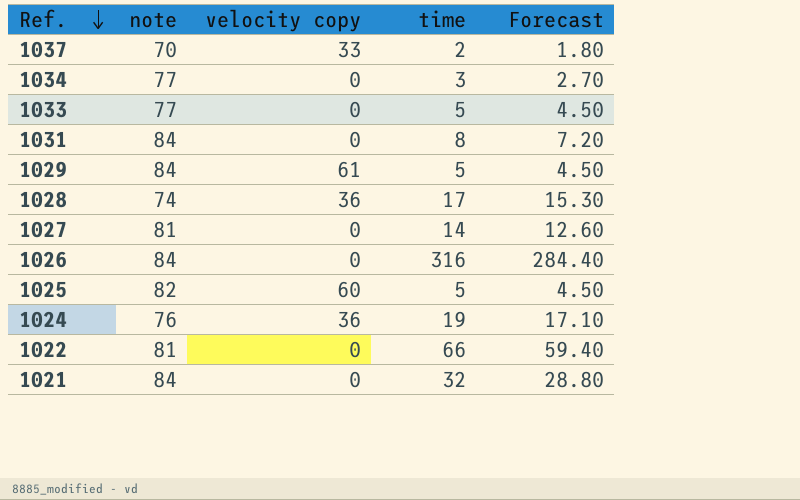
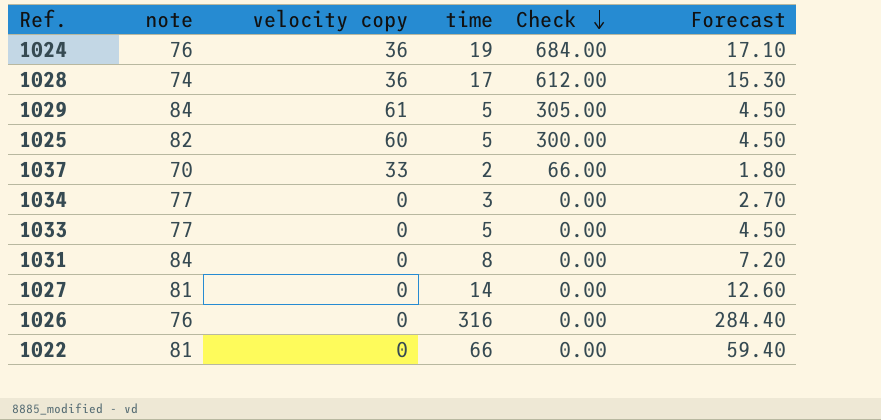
row order: Ref. descending -> Check descending
column Check | formula: none -> [velocity copy] * [time]
row 1021: 84 | 0 | 32 | 28.80 -> none
1026 | note: 84 -> 76

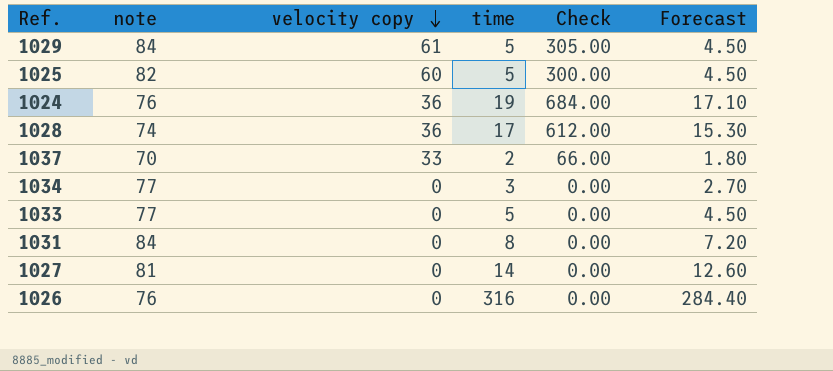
row order: Check descending -> velocity copy descending
row 1022: 81 | 0 | 66 | 0.00 | 59.40 -> none

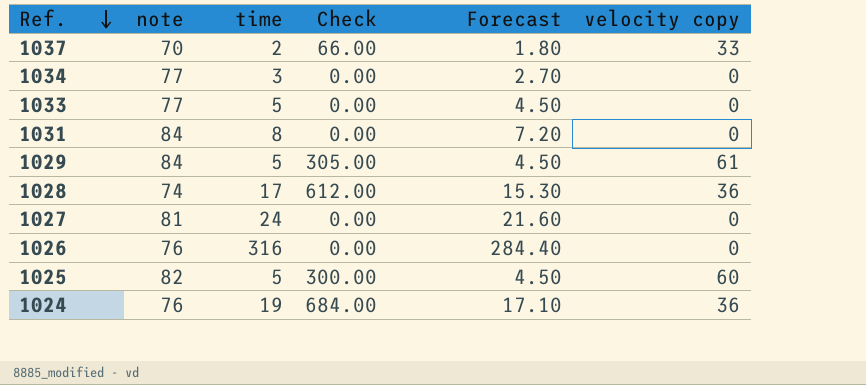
row order: velocity copy descending -> Ref. descending
column velocity copy | position: 3 -> 6
1027 | time: 14 -> 24
1027 | Forecast: 12.60 -> 21.60

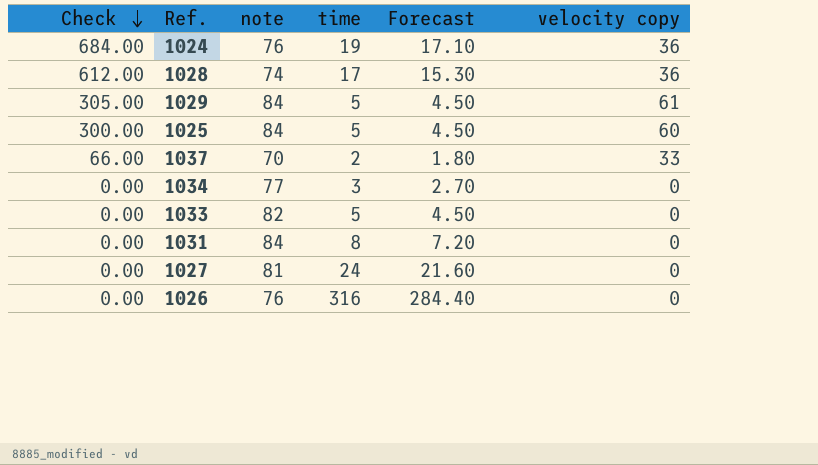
row order: Ref. descending -> Check descending
column Check | position: 4 -> 1
1025 | note: 82 -> 84
1033 | note: 77 -> 82

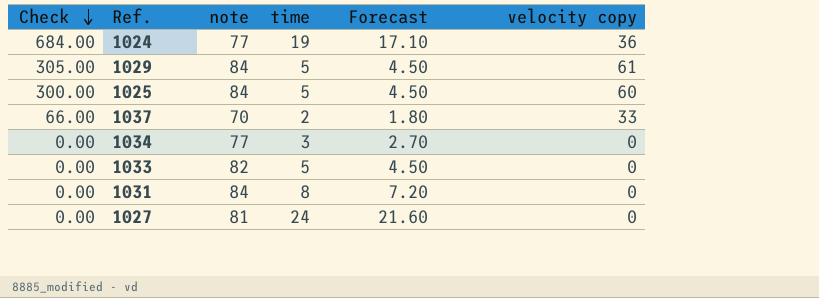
row 1028: 612.00 | 74 | 17 | 15.30 | 36 -> none
row 1026: 0.00 | 76 | 316 | 284.40 | 0 -> none
1024 | note: 76 -> 77

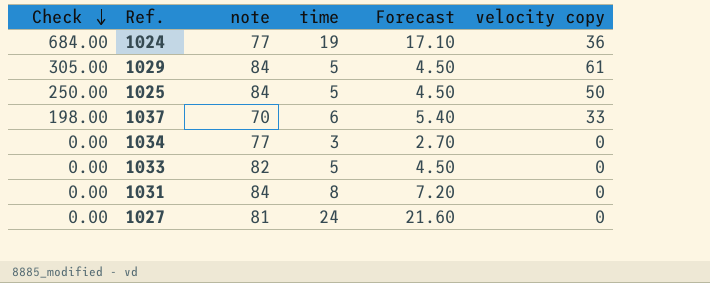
1025 | Check: 300.00 -> 250.00
1025 | velocity copy: 60 -> 50
1037 | Check: 66.00 -> 198.00
1037 | time: 2 -> 6
1037 | Forecast: 1.80 -> 5.40

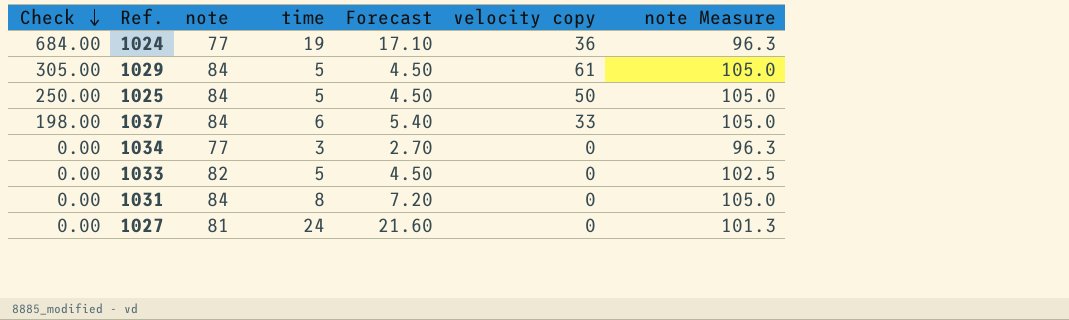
column note Measure | formula: none -> [note] * 1.25
1037 | note: 70 -> 84

